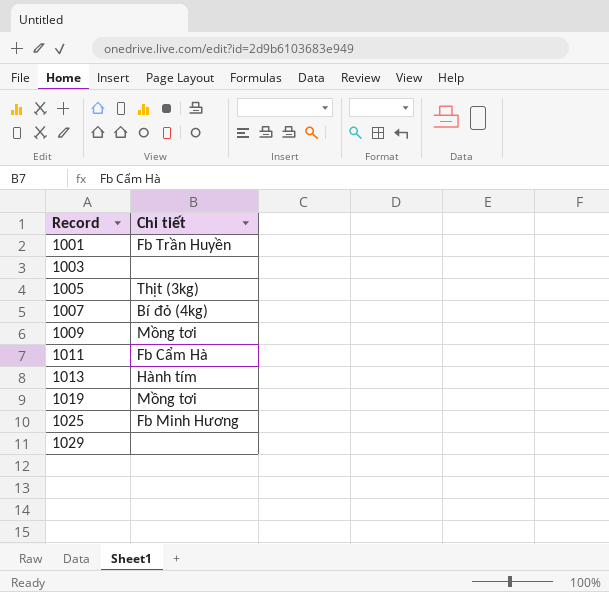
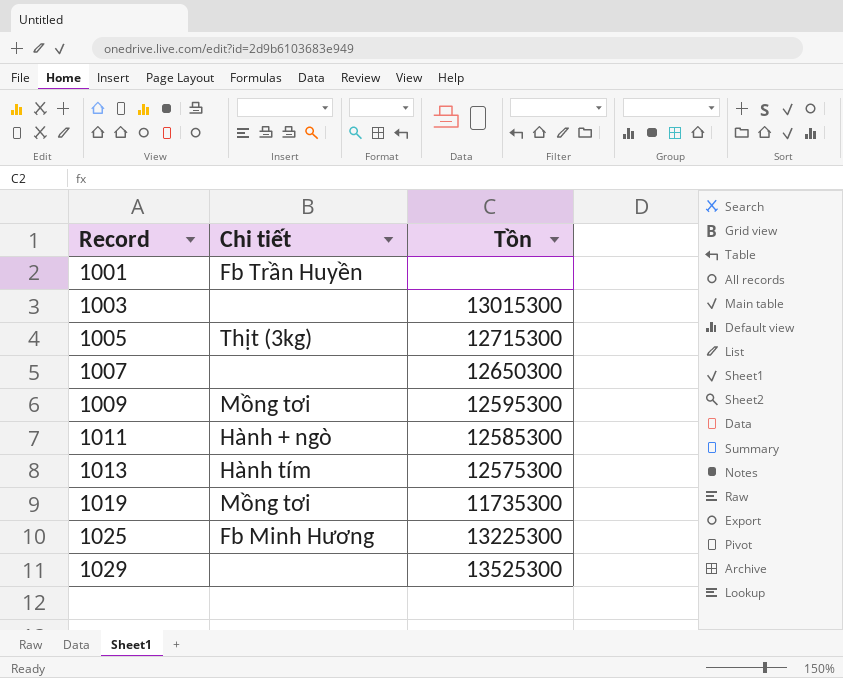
column Tồn | position: none -> 3
1007 | Chi tiết: Bí đỏ (4kg) -> none
1011 | Chi tiết: Fb Cẩm Hà -> Hành + ngò

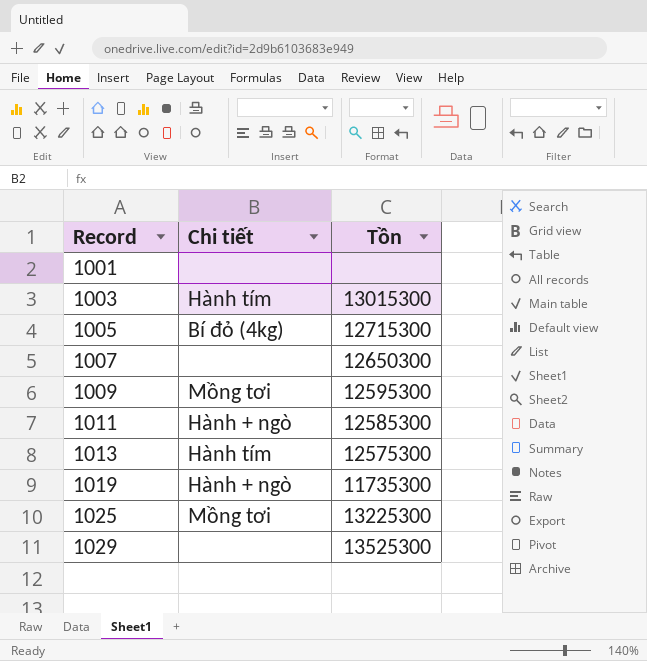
1001 | Chi tiết: Fb Trần Huyền -> none
1003 | Chi tiết: none -> Hành tím
1005 | Chi tiết: Thịt (3kg) -> Bí đỏ (4kg)
1019 | Chi tiết: Mồng tơi -> Hành + ngò
1025 | Chi tiết: Fb Minh Hương -> Mồng tơi

